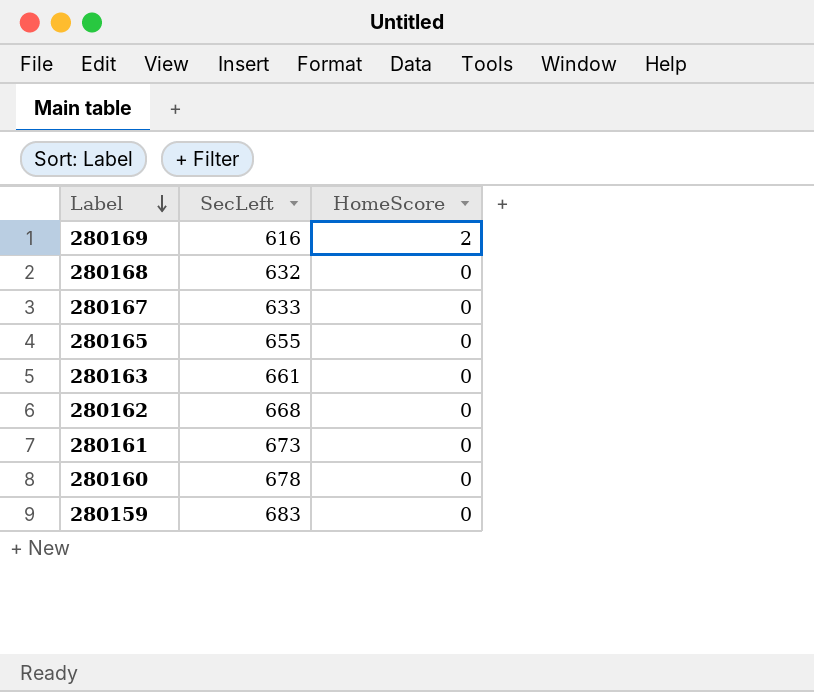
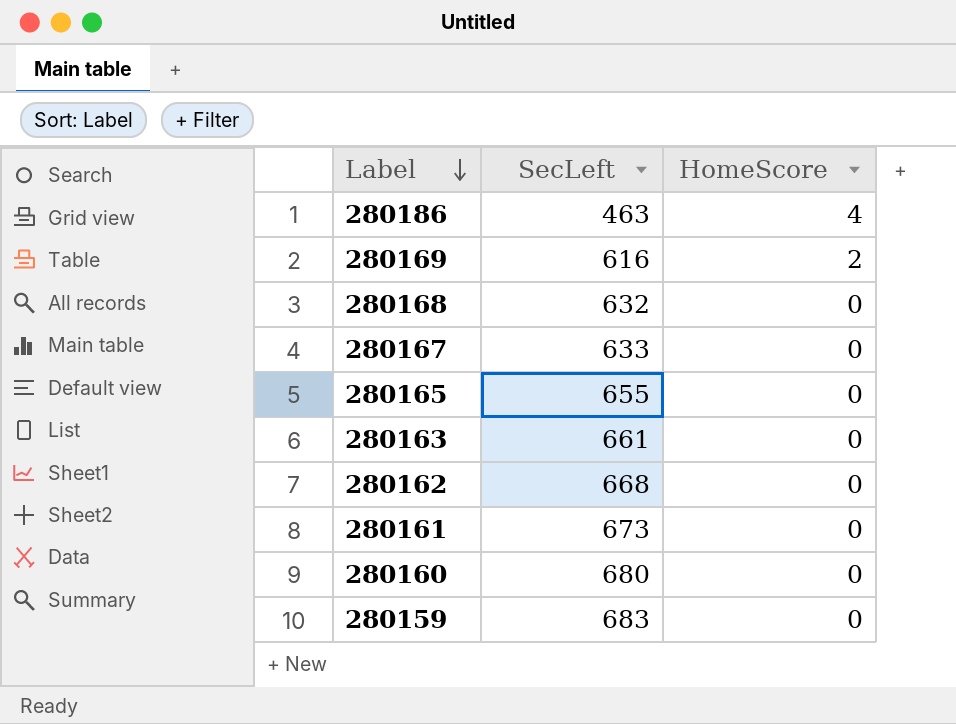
row 280186: none -> 463 | 4
280160 | SecLeft: 678 -> 680

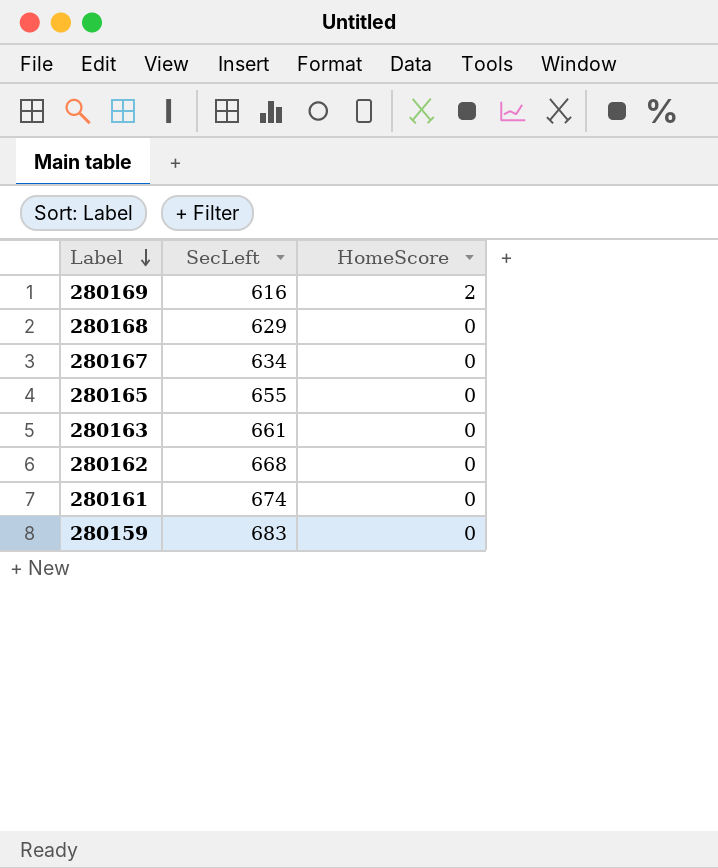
row 280186: 463 | 4 -> none
row 280160: 680 | 0 -> none
280168 | SecLeft: 632 -> 629
280167 | SecLeft: 633 -> 634
280161 | SecLeft: 673 -> 674

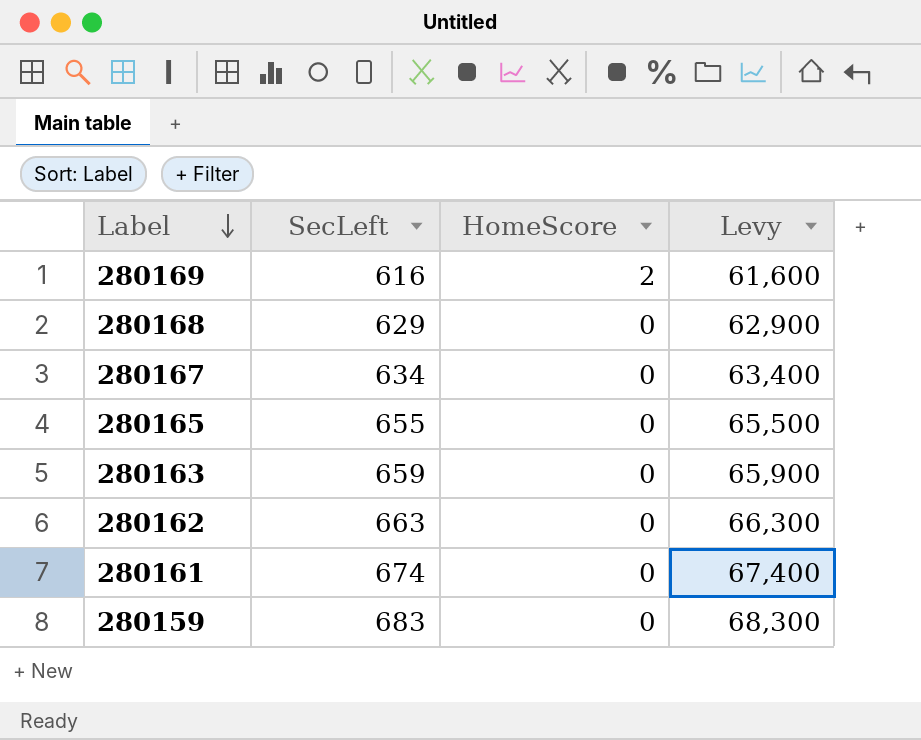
column Levy | formula: none -> [SecLeft] * 100
280163 | SecLeft: 661 -> 659
280162 | SecLeft: 668 -> 663

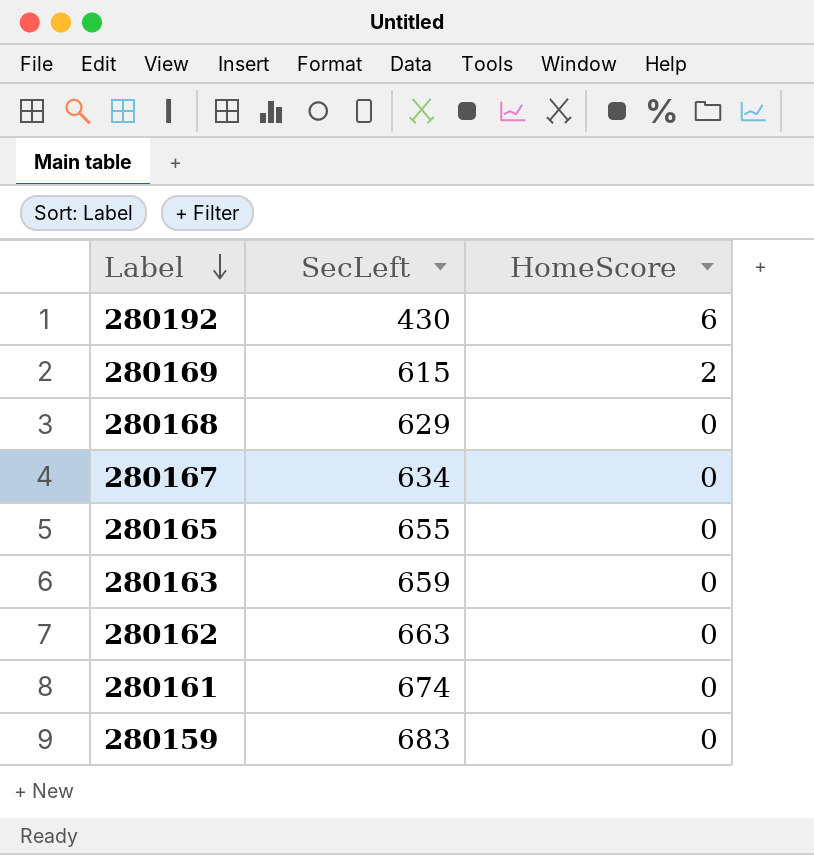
column Levy | formula: [SecLeft] * 100 -> none
row 280192: none -> 430 | 6
280169 | SecLeft: 616 -> 615

